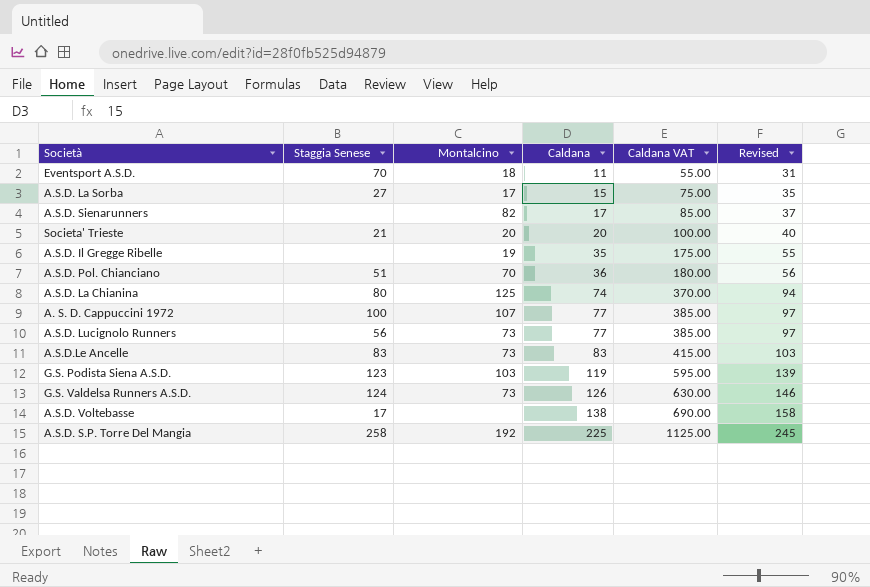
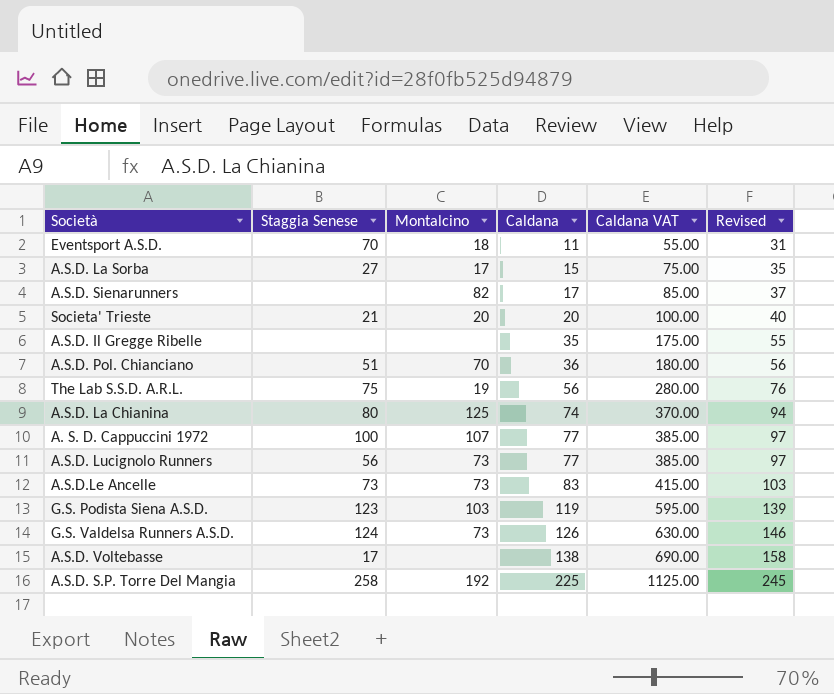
A.S.D. Il Gregge Ribelle | Montalcino: 19 -> none
row The Lab S.S.D. A.R.L.: none -> 75 | 19 | 56 | 280.00 | 76
A.S.D.Le Ancelle | Staggia Senese: 83 -> 73

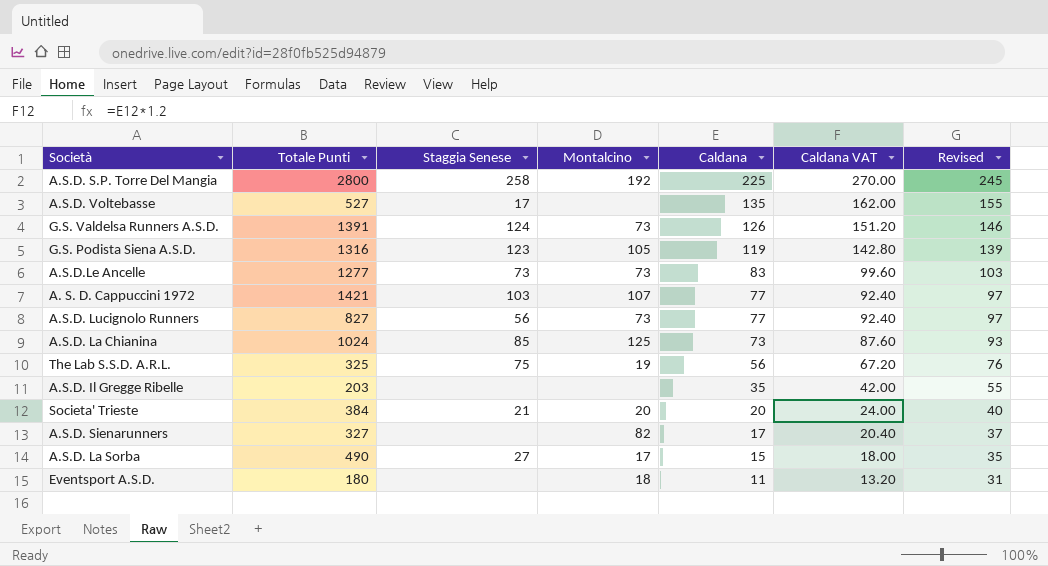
row order: Caldana ascending -> Caldana descending
column Totale Punti | position: none -> 2
column Caldana VAT | formula: [Caldana] * 5 -> [Caldana] * 1.2
row A.S.D. Pol. Chianciano: 51 | 70 | 36 | 180.00 | 56 -> none
A.S.D. Voltebasse | Caldana: 138 -> 135
A.S.D. Voltebasse | Revised: 158 -> 155
G.S. Podista Siena A.S.D. | Montalcino: 103 -> 105
A. S. D. Cappuccini 1972 | Staggia Senese: 100 -> 103
A.S.D. La Chianina | Staggia Senese: 80 -> 85
A.S.D. La Chianina | Caldana: 74 -> 73
A.S.D. La Chianina | Revised: 94 -> 93
Eventsport A.S.D. | Staggia Senese: 70 -> none

